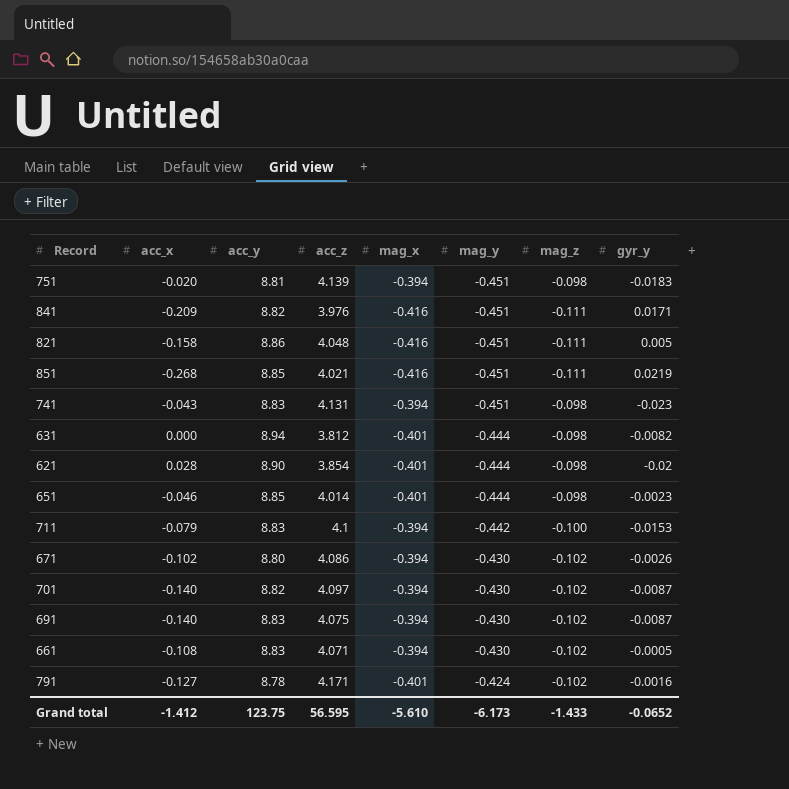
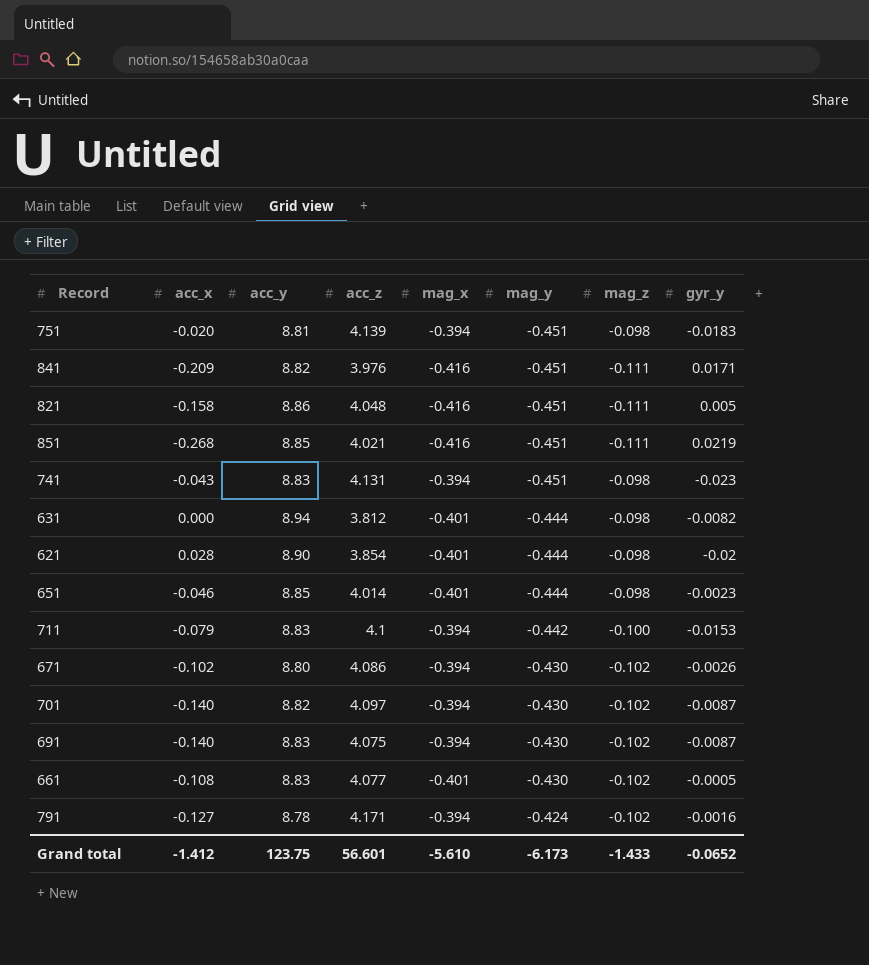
661 | acc_z: 4.071 -> 4.077
661 | mag_x: -0.394 -> -0.401
791 | mag_x: -0.401 -> -0.394
Grand total | acc_z: 56.595 -> 56.601

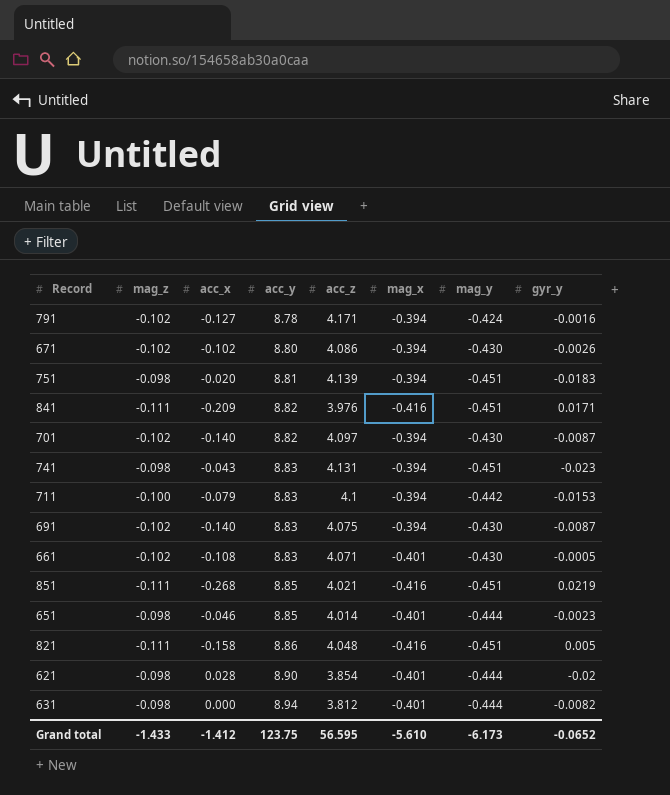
row order: mag_y ascending -> acc_y ascending
column mag_z | position: 7 -> 2
661 | acc_z: 4.077 -> 4.071
Grand total | acc_z: 56.601 -> 56.595

